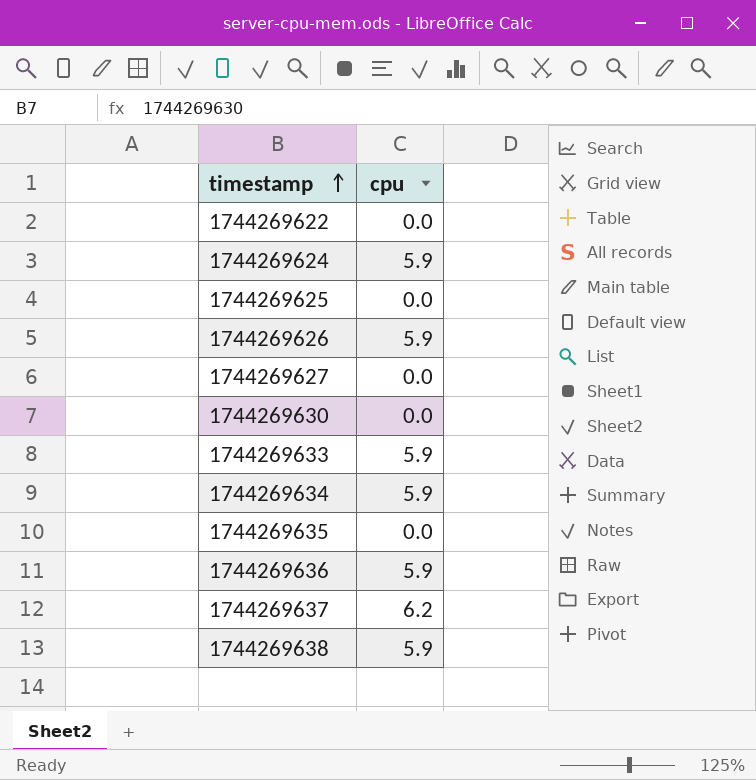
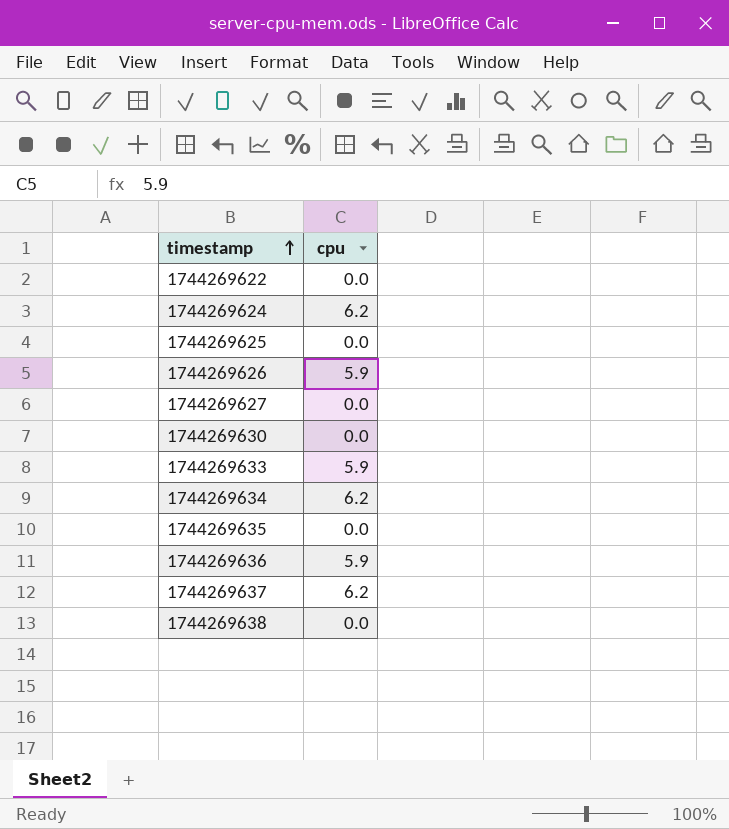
1744269624 | cpu: 5.9 -> 6.2
1744269634 | cpu: 5.9 -> 6.2
1744269638 | cpu: 5.9 -> 0.0

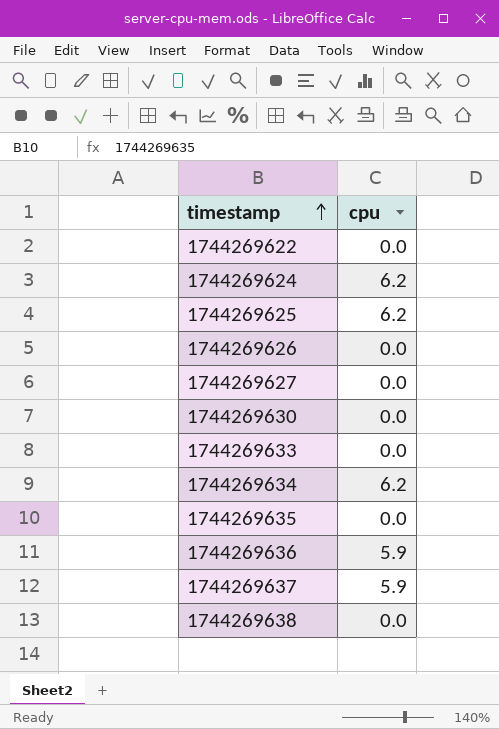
1744269625 | cpu: 0.0 -> 6.2
1744269626 | cpu: 5.9 -> 0.0
1744269633 | cpu: 5.9 -> 0.0
1744269637 | cpu: 6.2 -> 5.9

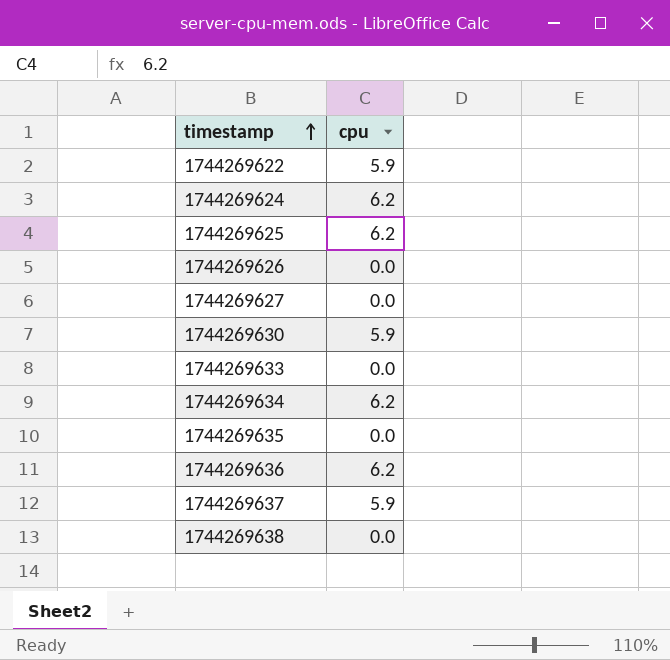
1744269622 | cpu: 0.0 -> 5.9
1744269630 | cpu: 0.0 -> 5.9
1744269636 | cpu: 5.9 -> 6.2

